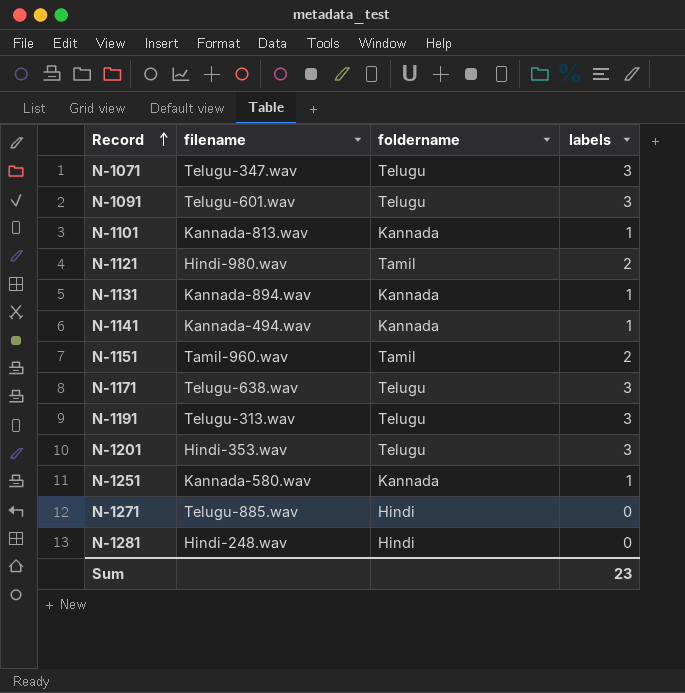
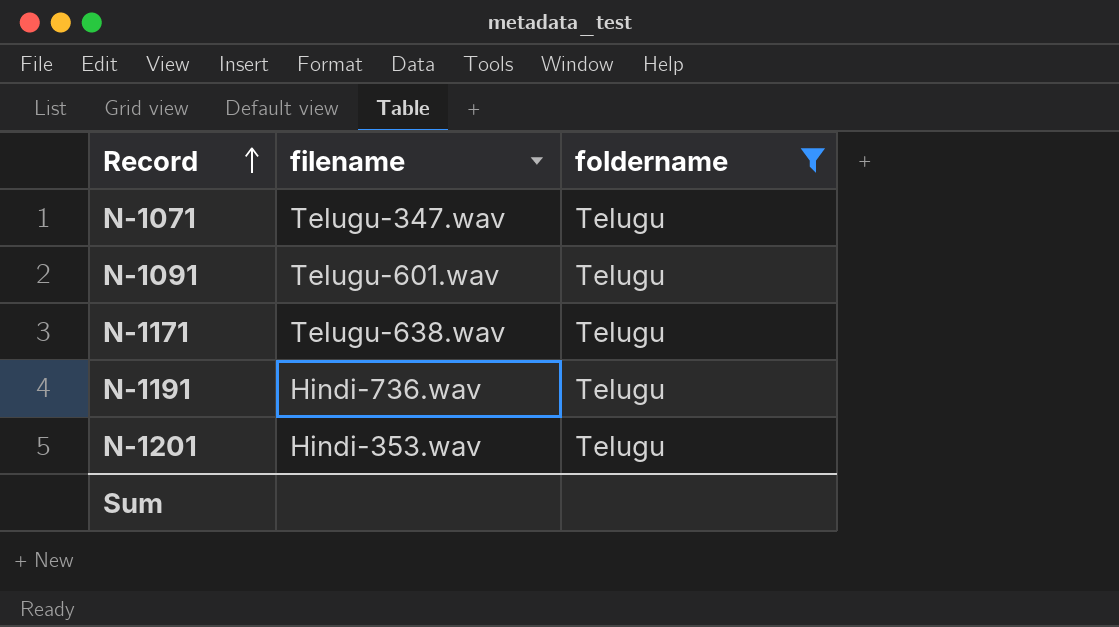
filter: none -> foldername = Telugu
column labels | position: 4 -> none
N-1191 | filename: Telugu-313.wav -> Hindi-736.wav

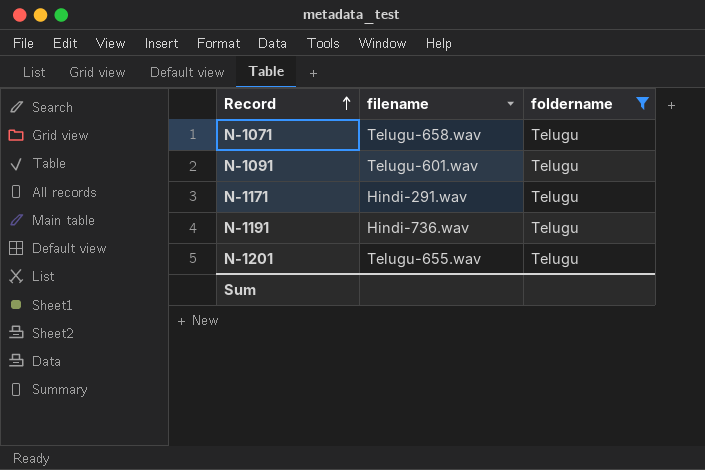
N-1071 | filename: Telugu-347.wav -> Telugu-658.wav
N-1171 | filename: Telugu-638.wav -> Hindi-291.wav
N-1201 | filename: Hindi-353.wav -> Telugu-655.wav

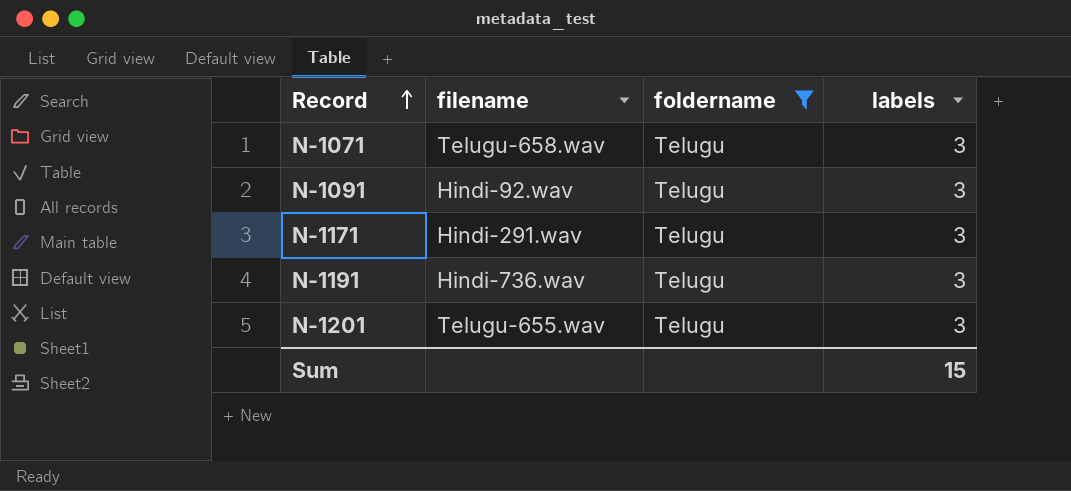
column labels | position: none -> 4
N-1091 | filename: Telugu-601.wav -> Hindi-92.wav

